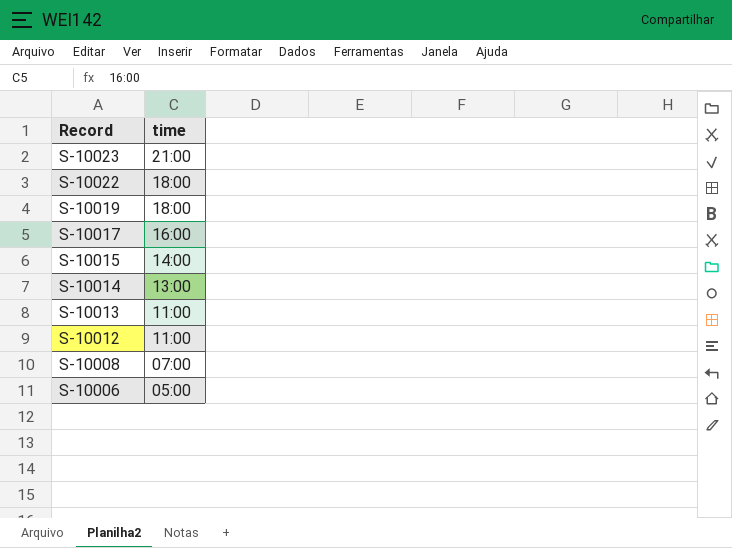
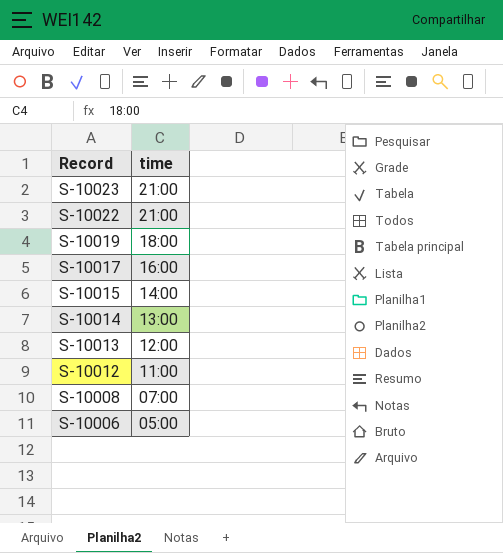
S-10022 | time: 18:00 -> 21:00
S-10013 | time: 11:00 -> 12:00

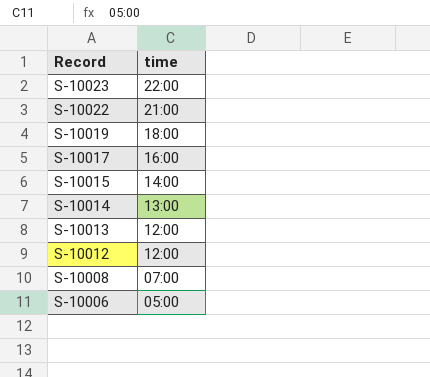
S-10023 | time: 21:00 -> 22:00
S-10012 | time: 11:00 -> 12:00

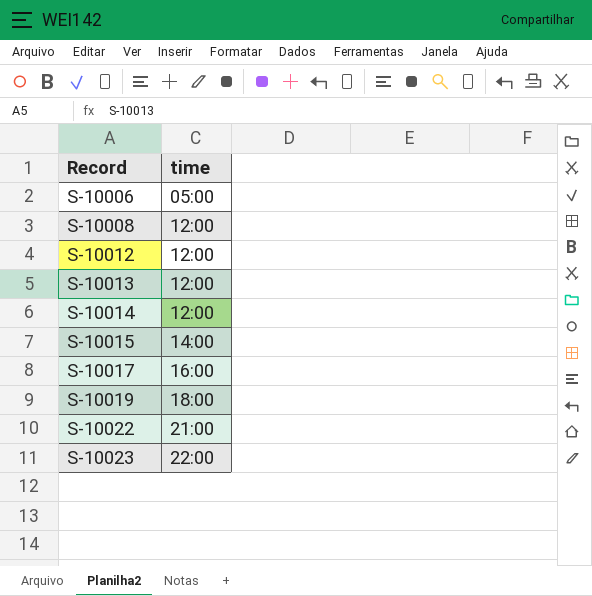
row order: Record descending -> Record ascending
S-10008 | time: 07:00 -> 12:00
S-10014 | time: 13:00 -> 12:00

